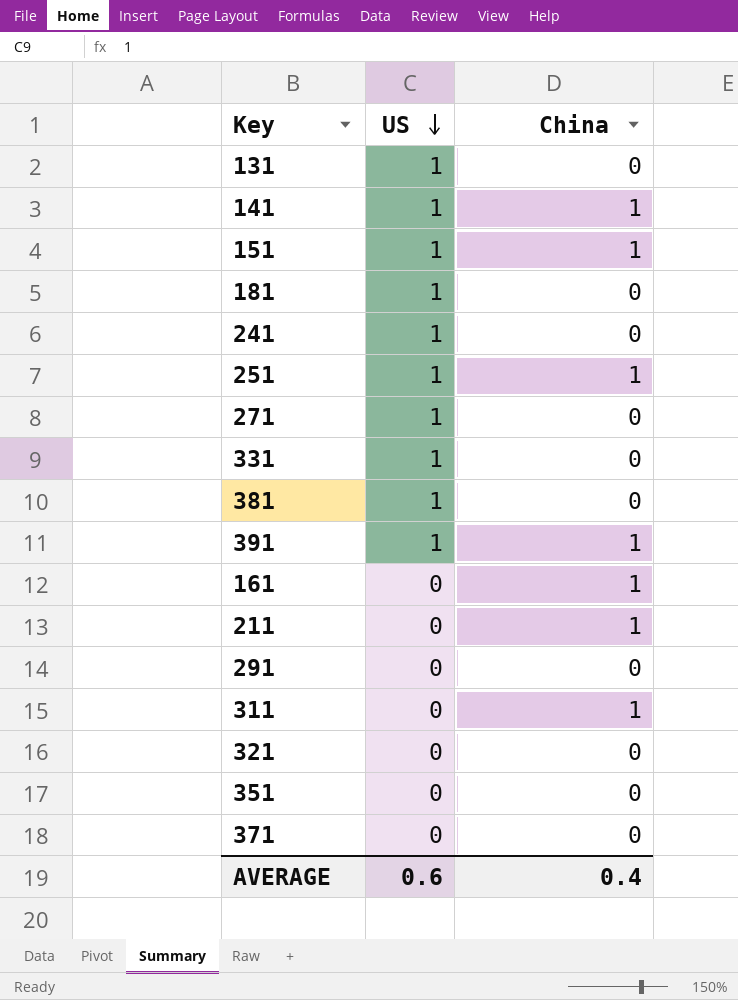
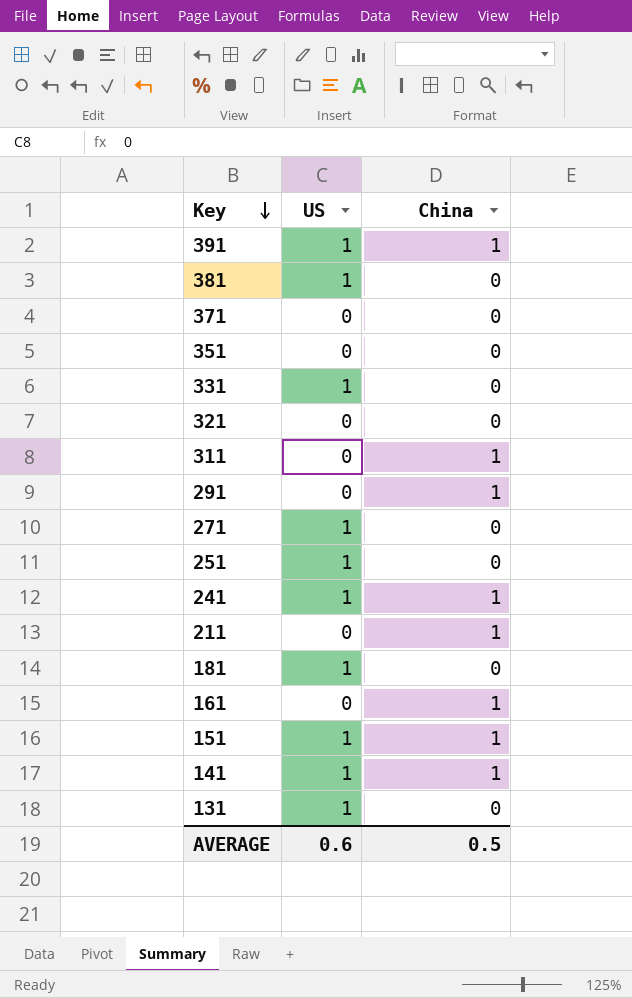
row order: US descending -> Key descending
291 | China: 0 -> 1
251 | China: 1 -> 0
241 | China: 0 -> 1
AVERAGE | China: 0.4 -> 0.5

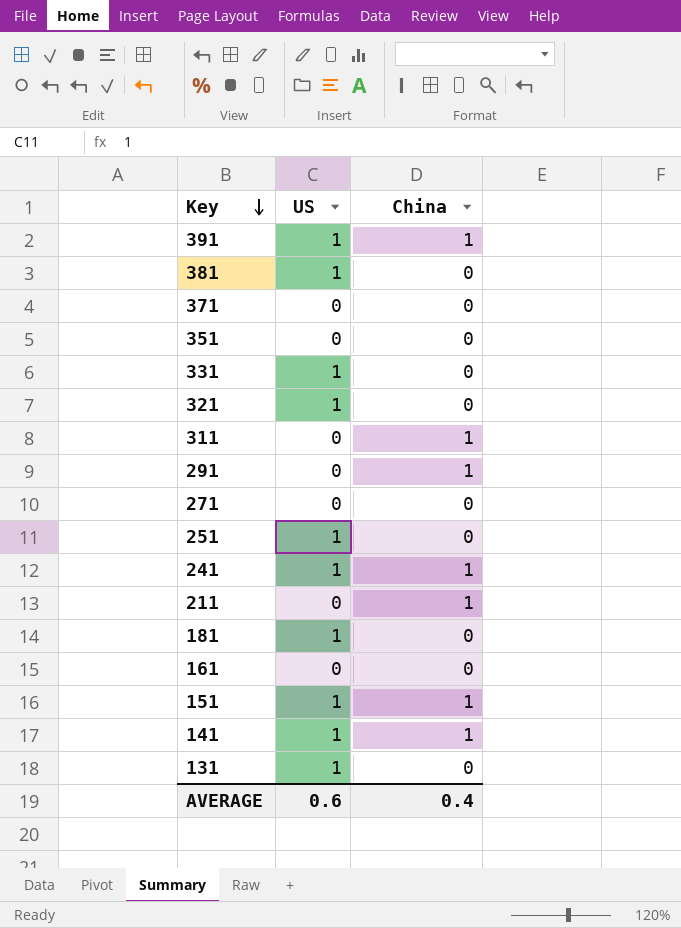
321 | US: 0 -> 1
271 | US: 1 -> 0
161 | China: 1 -> 0
AVERAGE | China: 0.5 -> 0.4

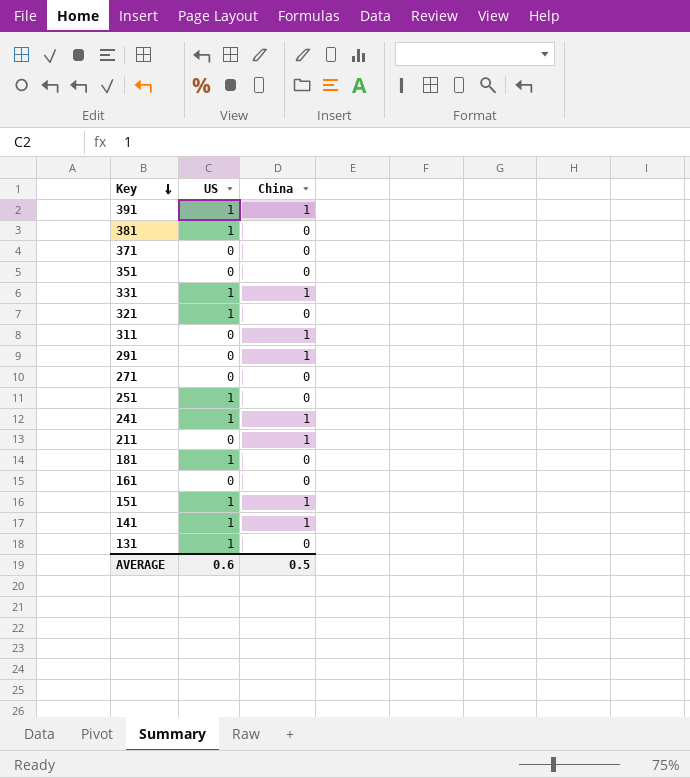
331 | China: 0 -> 1
AVERAGE | China: 0.4 -> 0.5

